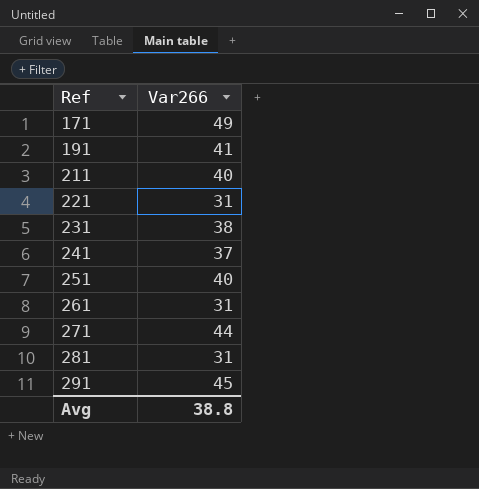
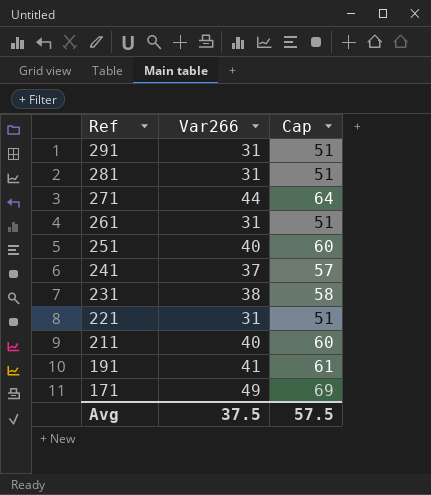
row order: Ref ascending -> Ref descending
column Cap | formula: none -> [Var266] + 20
291 | Var266: 45 -> 31
Avg | Var266: 38.8 -> 37.5

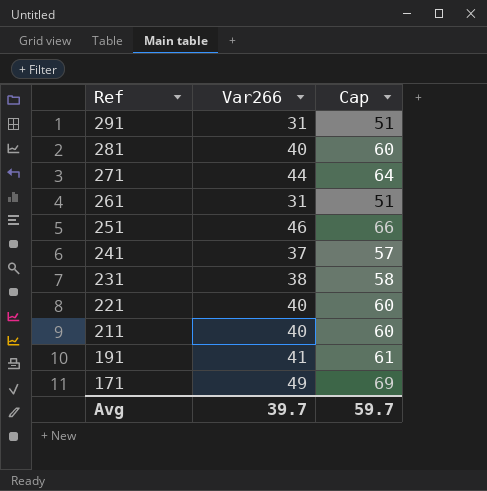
281 | Var266: 31 -> 40
281 | Cap: 51 -> 60
251 | Var266: 40 -> 46
251 | Cap: 60 -> 66
221 | Var266: 31 -> 40
221 | Cap: 51 -> 60
Avg | Var266: 37.5 -> 39.7
Avg | Cap: 57.5 -> 59.7

